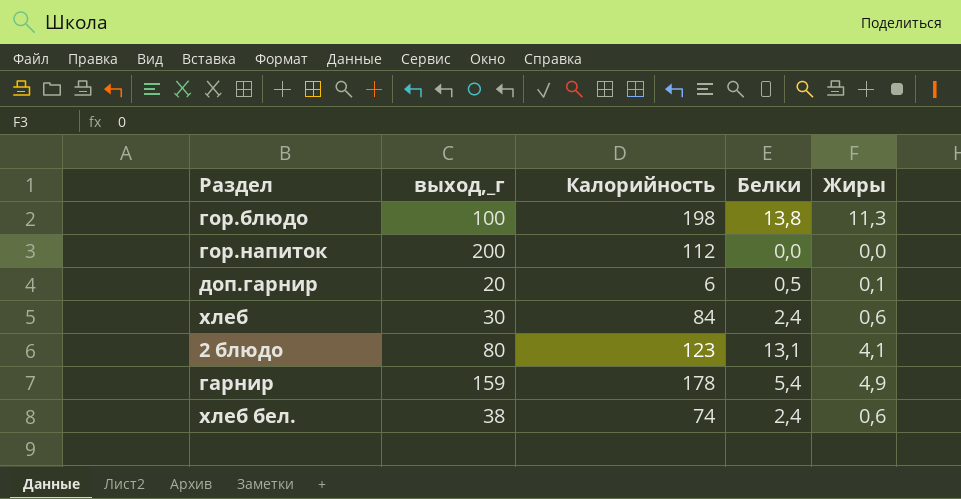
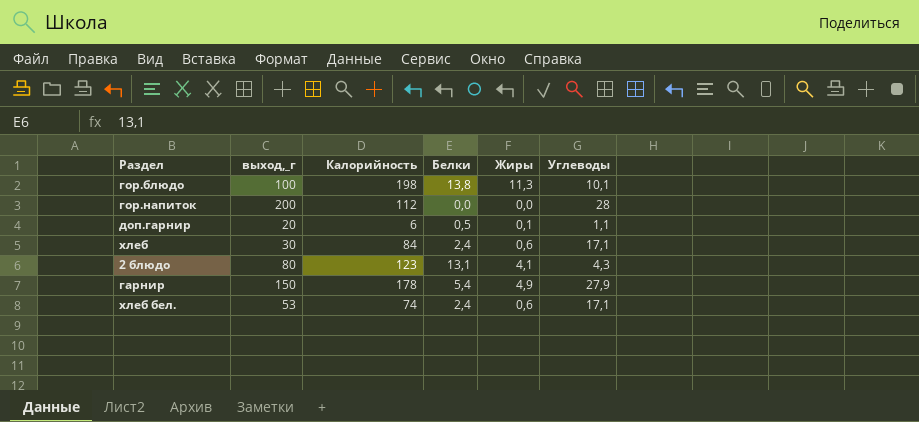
column Углеводы | position: none -> 6
гарнир | выход,_г: 159 -> 150
хлеб бел. | выход,_г: 38 -> 53

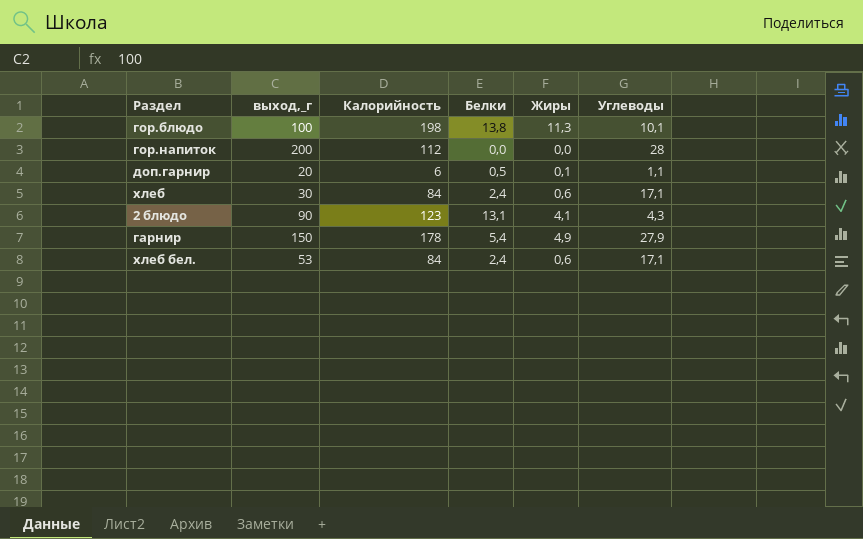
2 блюдо | выход,_г: 80 -> 90
хлеб бел. | Калорийность: 74 -> 84

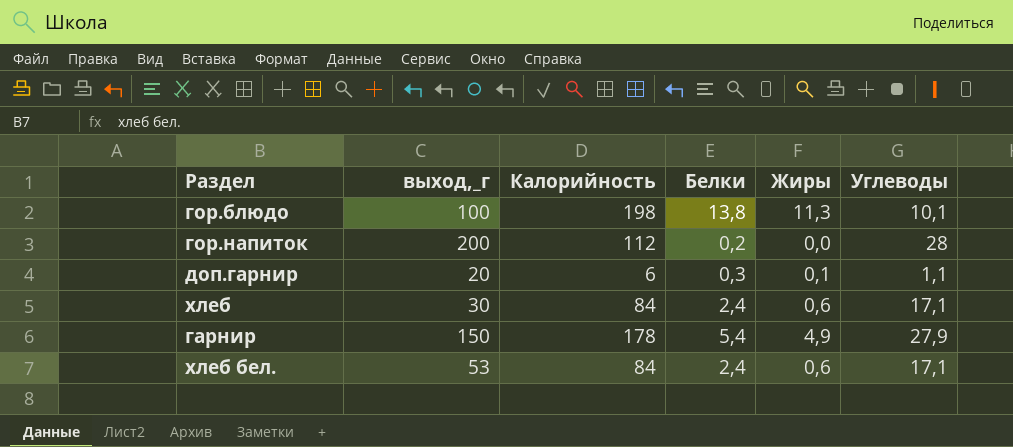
row 2 блюдо: 90 | 123 | 13,1 | 4,1 | 4,3 -> none
гор.напиток | Белки: 0,0 -> 0,2
доп.гарнир | Белки: 0,5 -> 0,3

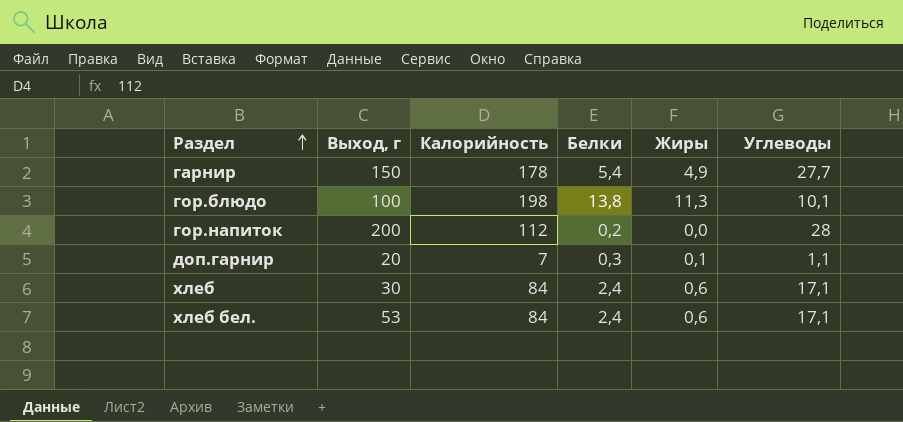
row order: none -> Раздел ascending
column name: выход,_г -> Выход, г
гарнир | Углеводы: 27,9 -> 27,7
доп.гарнир | Калорийность: 6 -> 7

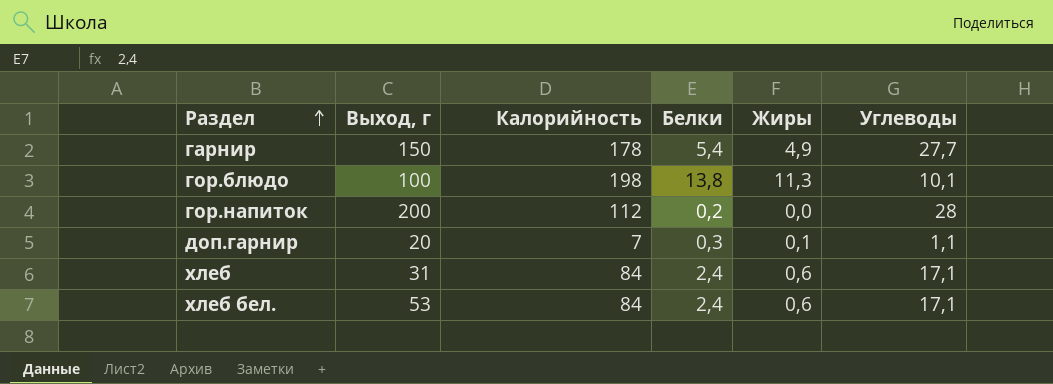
хлеб | Выход, г: 30 -> 31

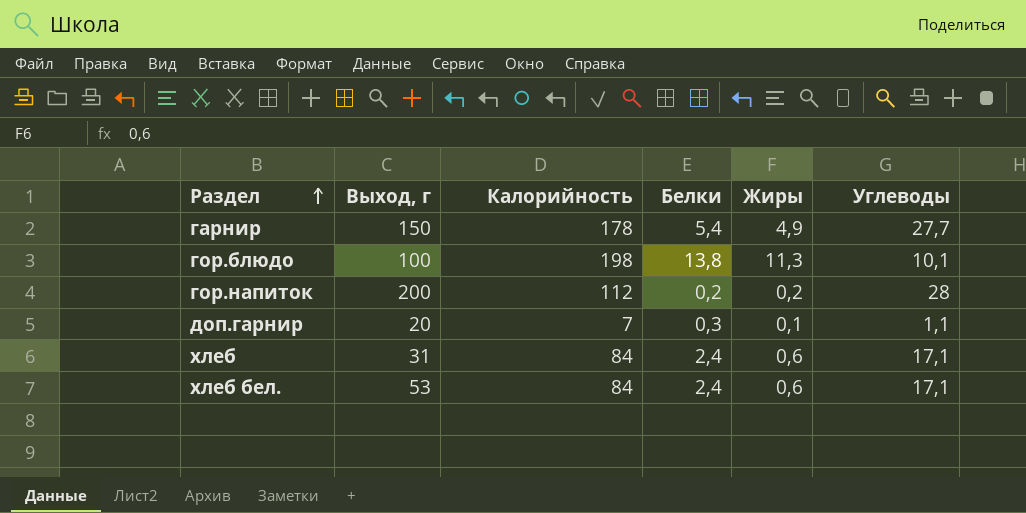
гор.напиток | Жиры: 0,0 -> 0,2

